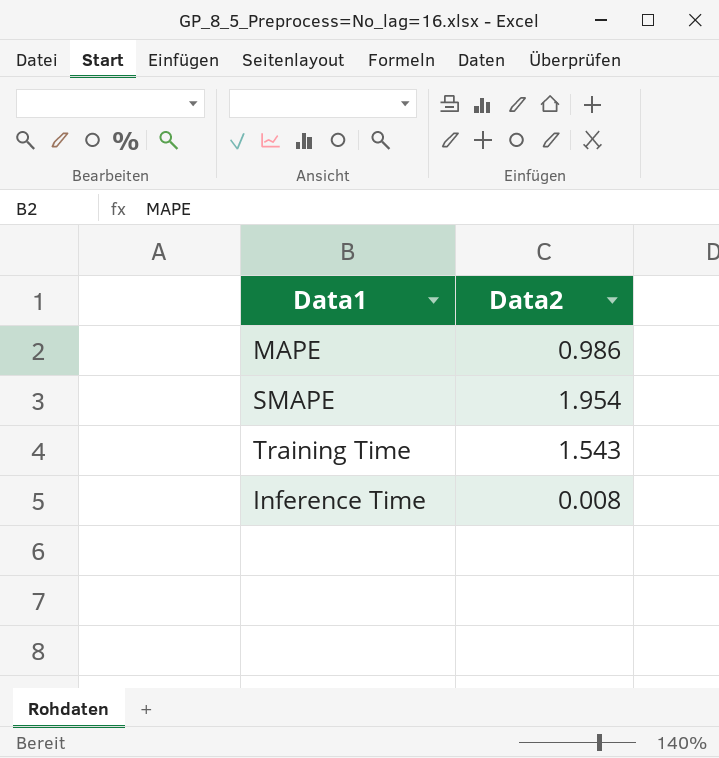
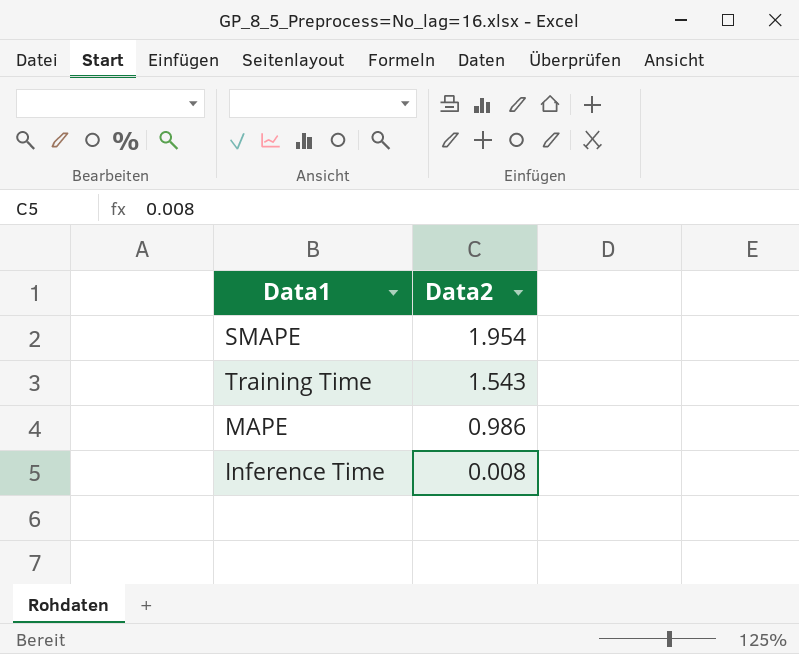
row order: none -> Data2 descending

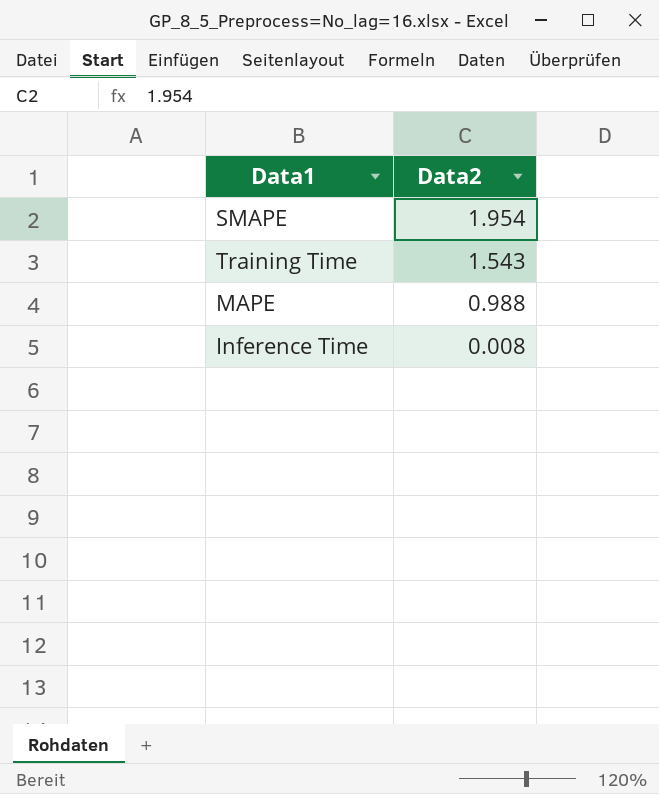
MAPE | Data2: 0.986 -> 0.988

